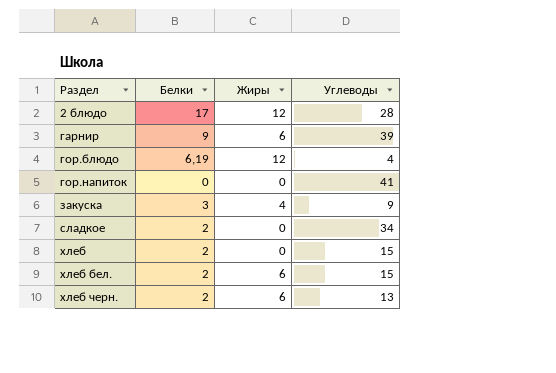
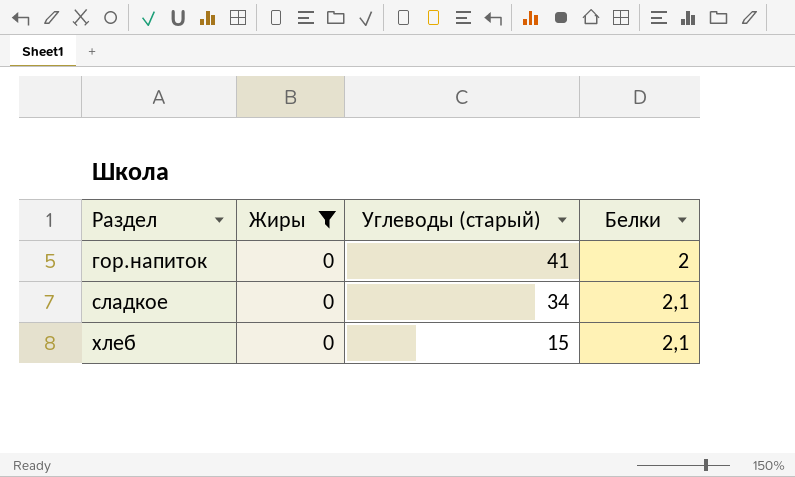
filter: none -> Жиры = 0
column name: Углеводы -> Углеводы (старый)
column Белки | position: 2 -> 4
гор.напиток | Белки: 0 -> 2
сладкое | Белки: 2 -> 2,1
хлеб | Белки: 2 -> 2,1

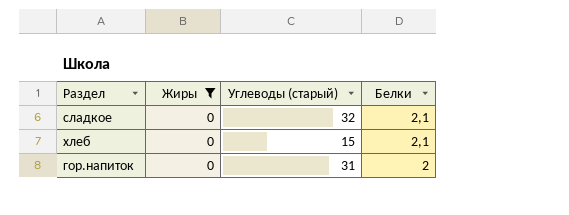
row order: Раздел ascending -> Белки descending
сладкое | Углеводы (старый): 34 -> 32
гор.напиток | Углеводы (старый): 41 -> 31

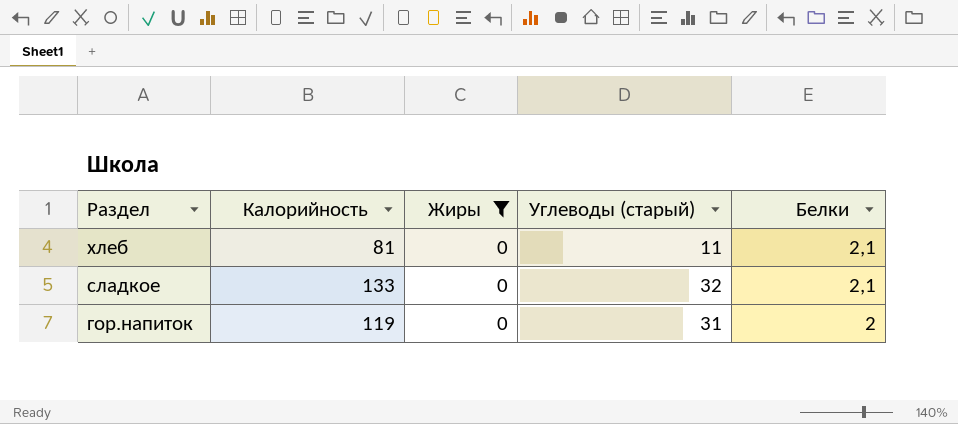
row order: Белки descending -> Раздел descending
column Калорийность | position: none -> 2
хлеб | Углеводы (старый): 15 -> 11

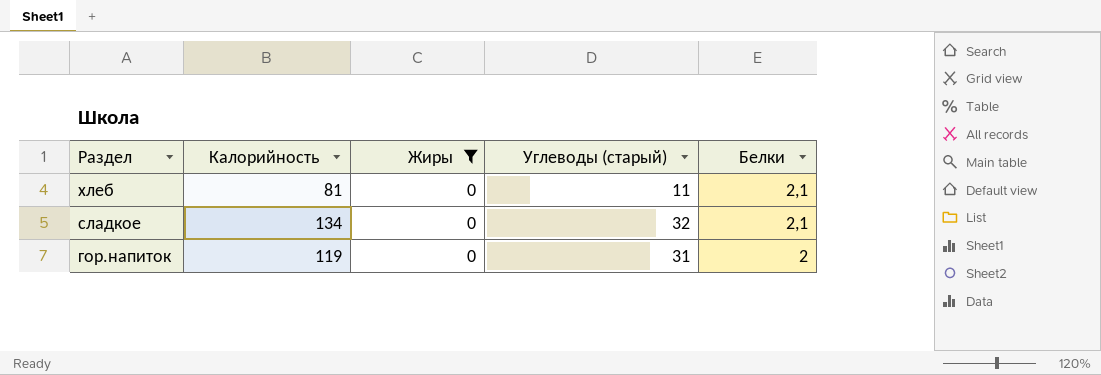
сладкое | Калорийность: 133 -> 134

